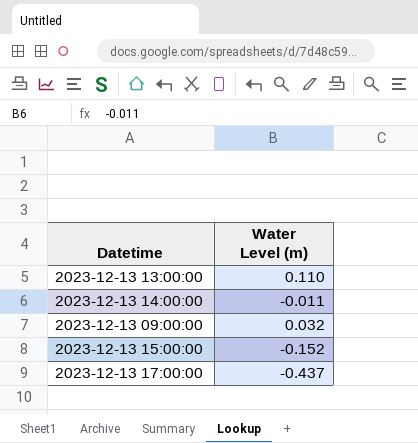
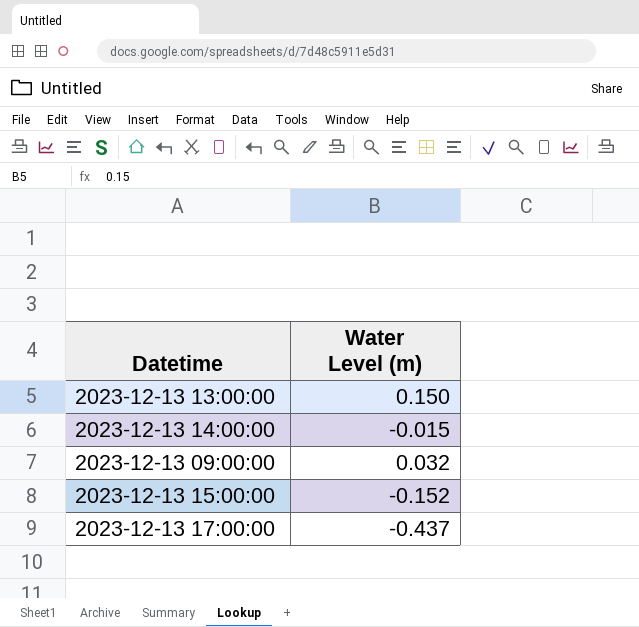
2023-12-13 13:00:00 | Water Level (m): 0.110 -> 0.150
2023-12-13 14:00:00 | Water Level (m): -0.011 -> -0.015

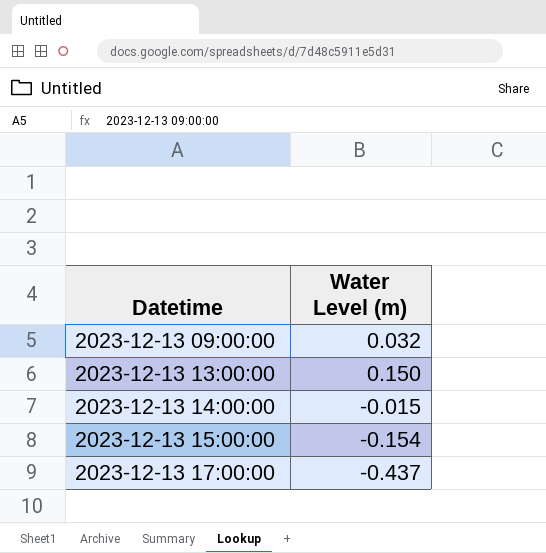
row order: none -> Datetime ascending
2023-12-13 15:00:00 | Water Level (m): -0.152 -> -0.154

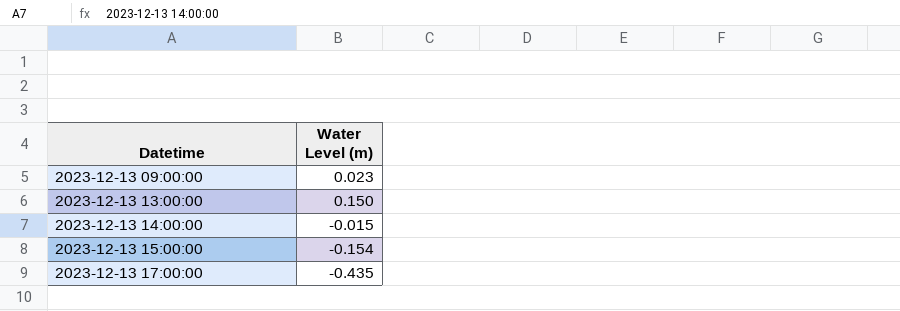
2023-12-13 09:00:00 | Water Level (m): 0.032 -> 0.023
2023-12-13 17:00:00 | Water Level (m): -0.437 -> -0.435

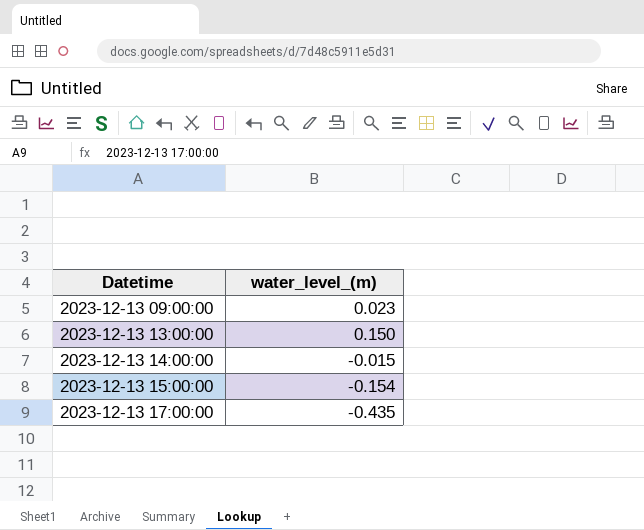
column name: Water Level (m) -> water_level_(m)

